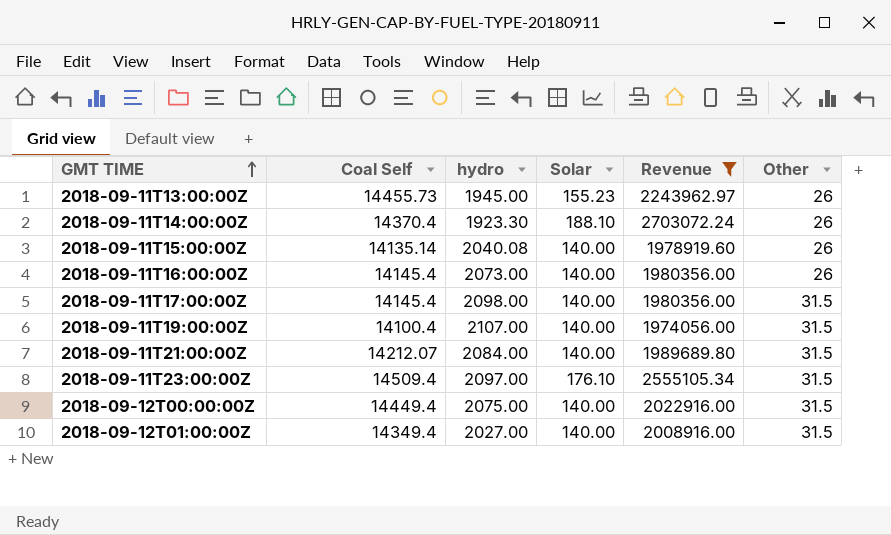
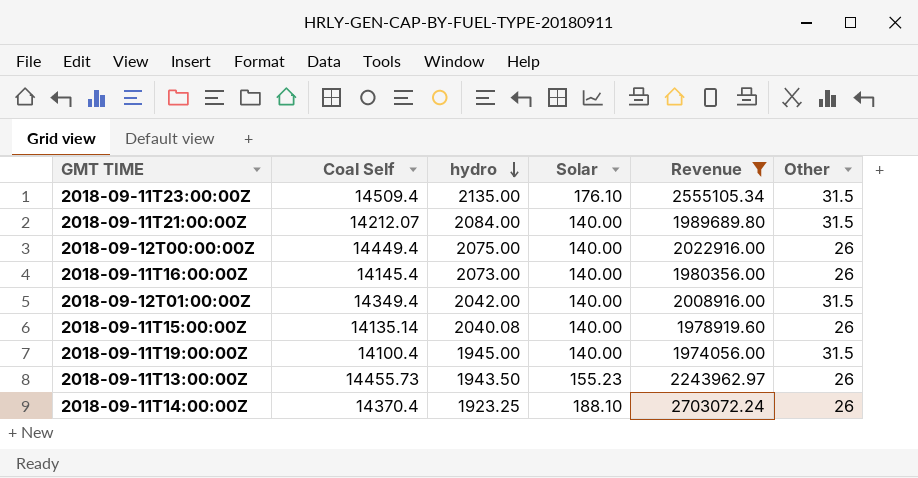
row order: GMT TIME ascending -> hydro descending
row 2018-09-11T17:00:00Z: 14145.4 | 2098.00 | 140.00 | 1980356.00 | 31.5 -> none
2018-09-11T23:00:00Z | hydro: 2097.00 -> 2135.00
2018-09-12T00:00:00Z | Other: 31.5 -> 26
2018-09-12T01:00:00Z | hydro: 2027.00 -> 2042.00
2018-09-11T19:00:00Z | hydro: 2107.00 -> 1945.00
2018-09-11T13:00:00Z | hydro: 1945.00 -> 1943.50
2018-09-11T14:00:00Z | hydro: 1923.30 -> 1923.25

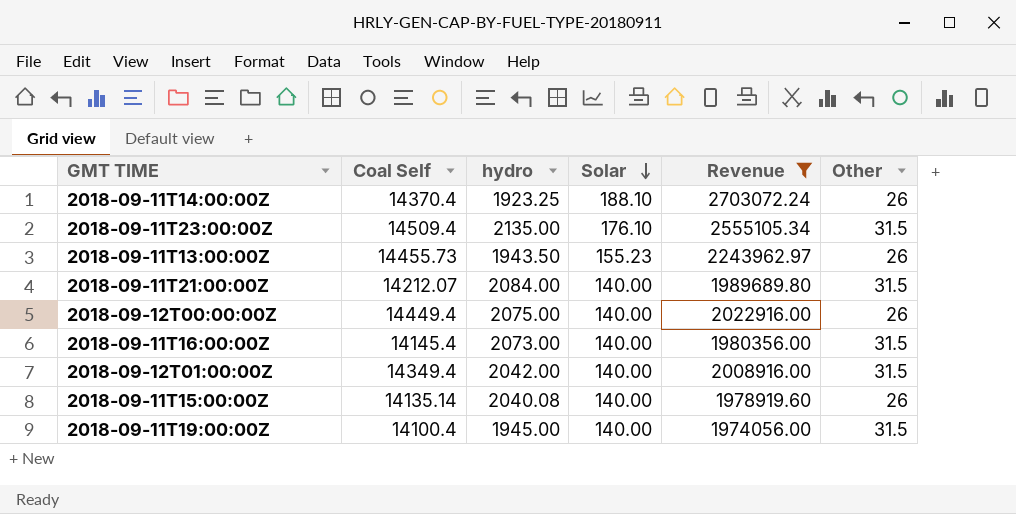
row order: hydro descending -> Solar descending
2018-09-11T16:00:00Z | Other: 26 -> 31.5

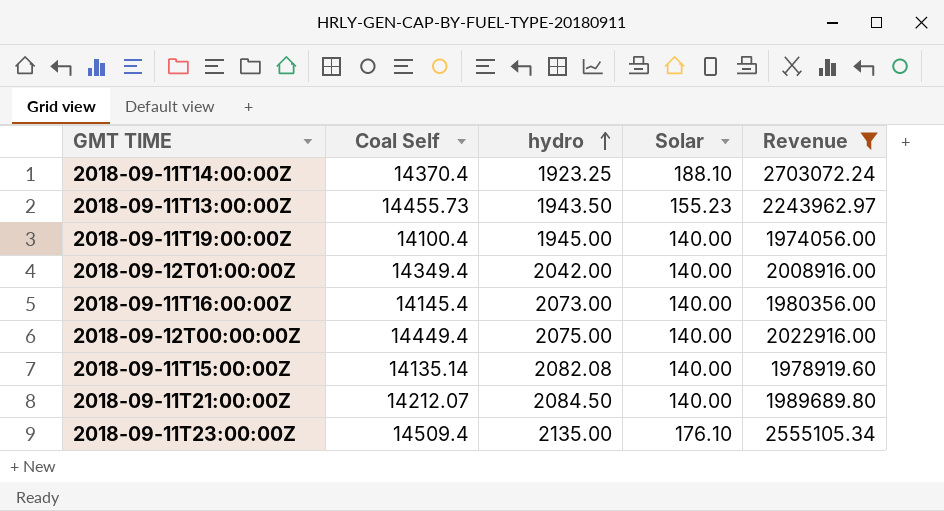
row order: Solar descending -> hydro ascending
column Other | position: 6 -> none
2018-09-11T15:00:00Z | hydro: 2040.08 -> 2082.08
2018-09-11T21:00:00Z | hydro: 2084.00 -> 2084.50

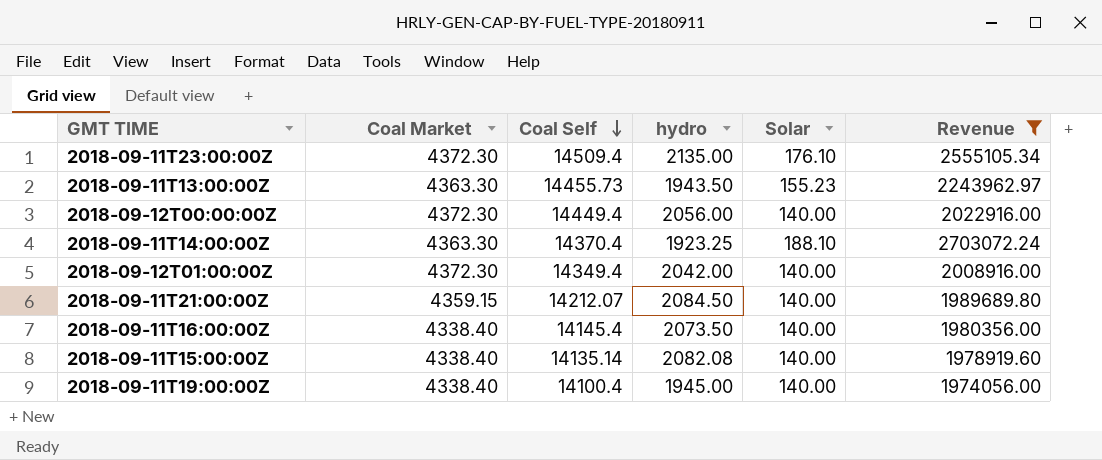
row order: hydro ascending -> Coal Self descending
column Coal Market | position: none -> 2
2018-09-12T00:00:00Z | hydro: 2075.00 -> 2056.00
2018-09-11T16:00:00Z | hydro: 2073.00 -> 2073.50

